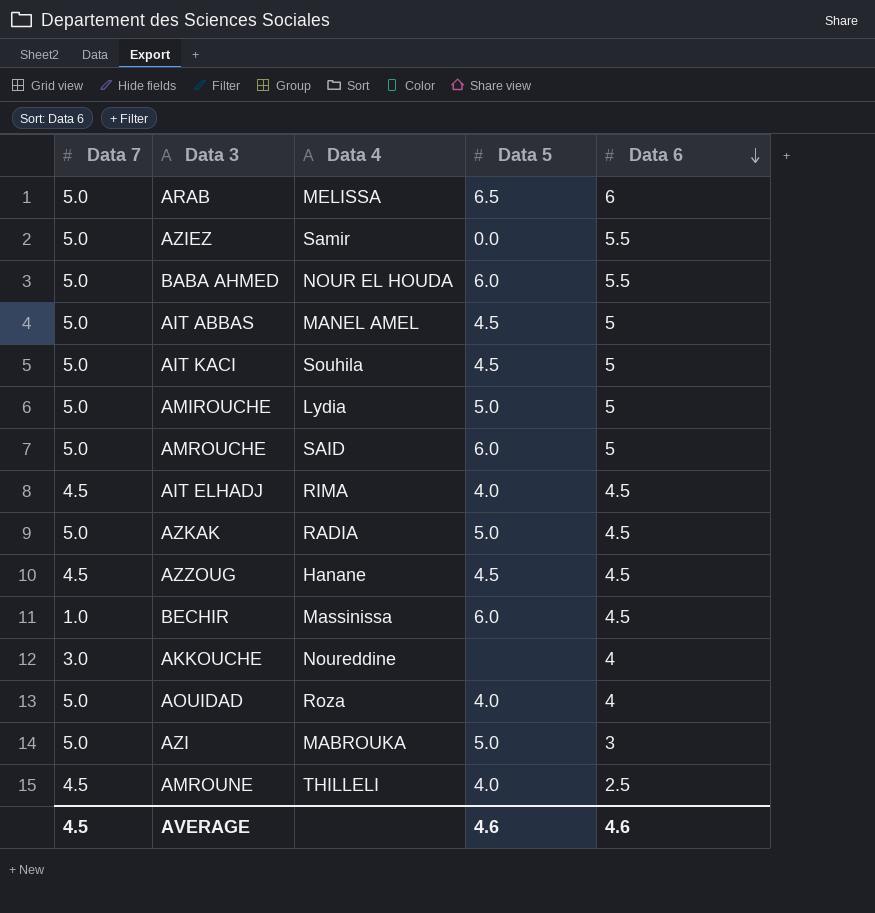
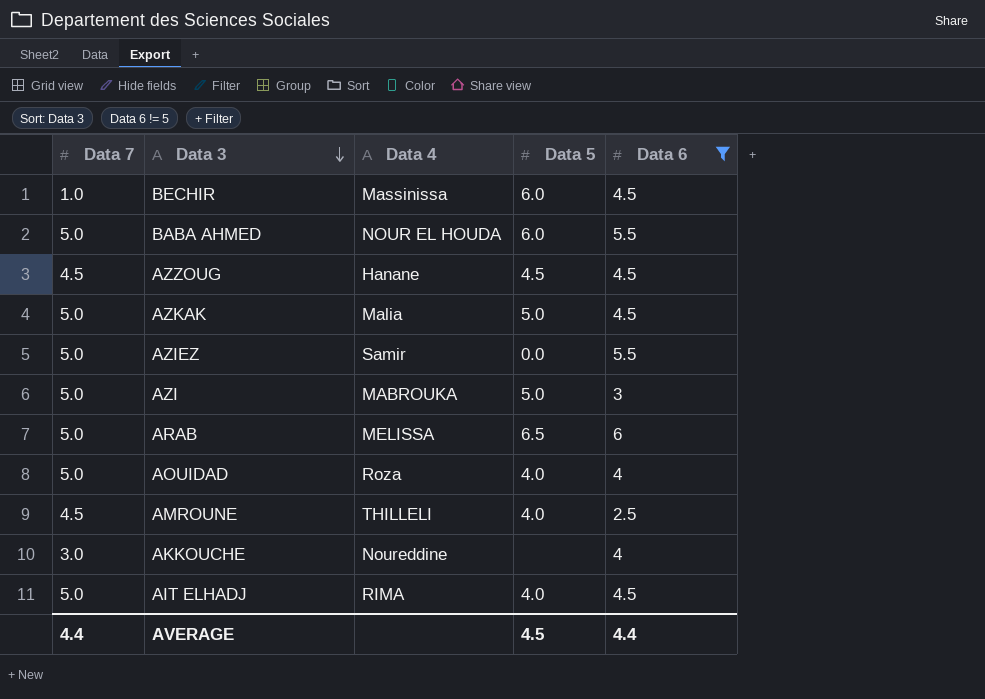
filter: none -> Data 6 != 5
row order: Data 6 descending -> Data 3 descending
AZKAK | Data 4: RADIA -> Malia
AIT ELHADJ | Data 7: 4.5 -> 5.0
AVERAGE | Data 7: 4.5 -> 4.4
AVERAGE | Data 5: 4.6 -> 4.5
AVERAGE | Data 6: 4.6 -> 4.4

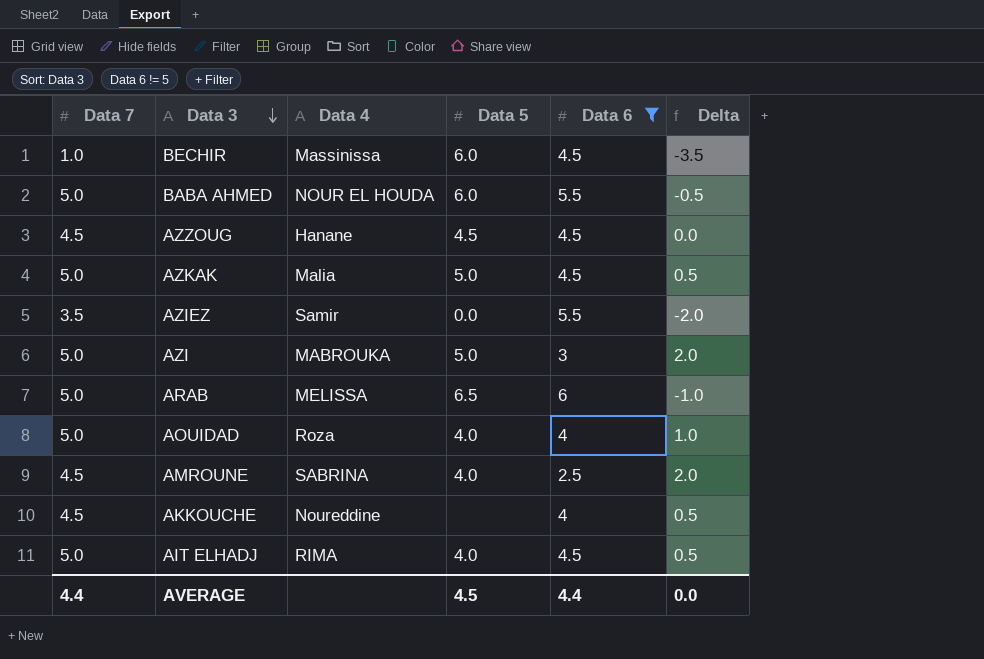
column Delta | formula: none -> [Data 7] - [Data 6]
AZIEZ | Data 7: 5.0 -> 3.5
AMROUNE | Data 4: THILLELI -> SABRINA
AKKOUCHE | Data 7: 3.0 -> 4.5

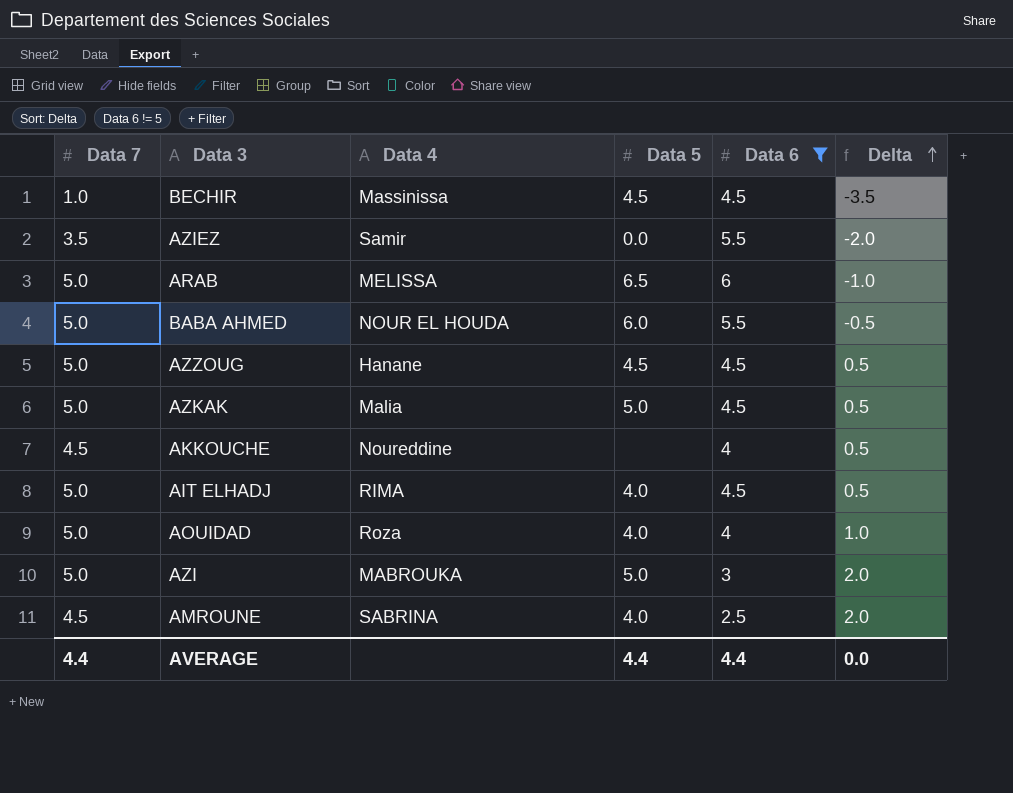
row order: Data 3 descending -> Delta ascending
BECHIR | Data 5: 6.0 -> 4.5
AZZOUG | Data 7: 4.5 -> 5.0
AZZOUG | Delta: 0.0 -> 0.5
AVERAGE | Data 5: 4.5 -> 4.4

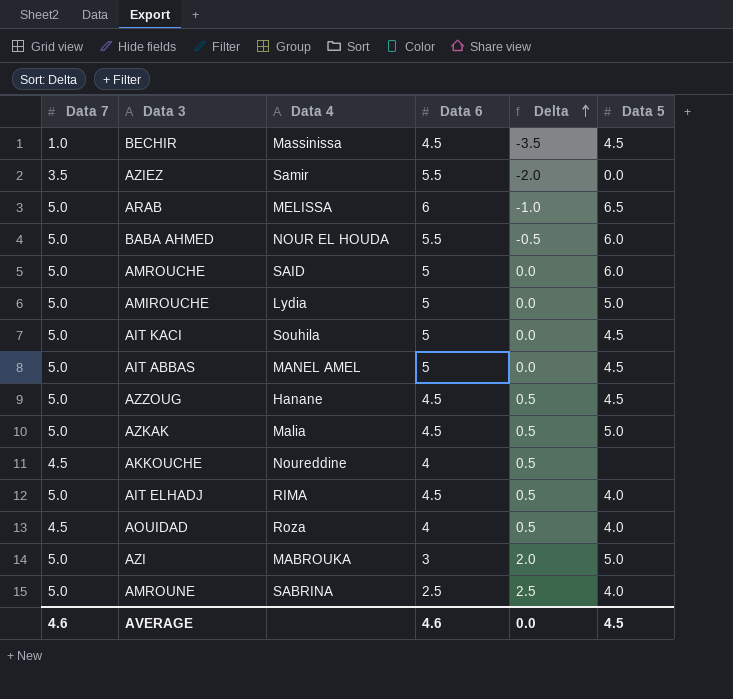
filter: Data 6 != 5 -> none
column Data 5 | position: 4 -> 6
AOUIDAD | Data 7: 5.0 -> 4.5
AOUIDAD | Delta: 1.0 -> 0.5
AMROUNE | Data 7: 4.5 -> 5.0
AMROUNE | Delta: 2.0 -> 2.5
AVERAGE | Data 7: 4.4 -> 4.6
AVERAGE | Data 6: 4.4 -> 4.6
AVERAGE | Data 5: 4.4 -> 4.5

